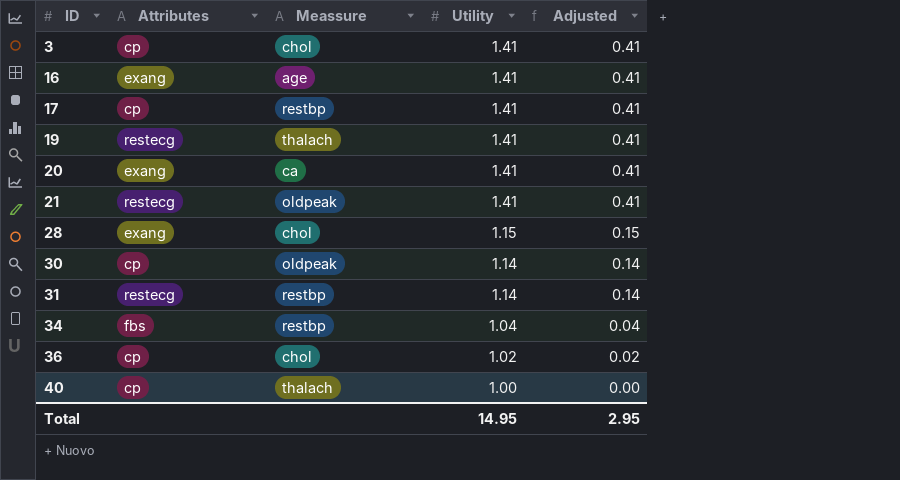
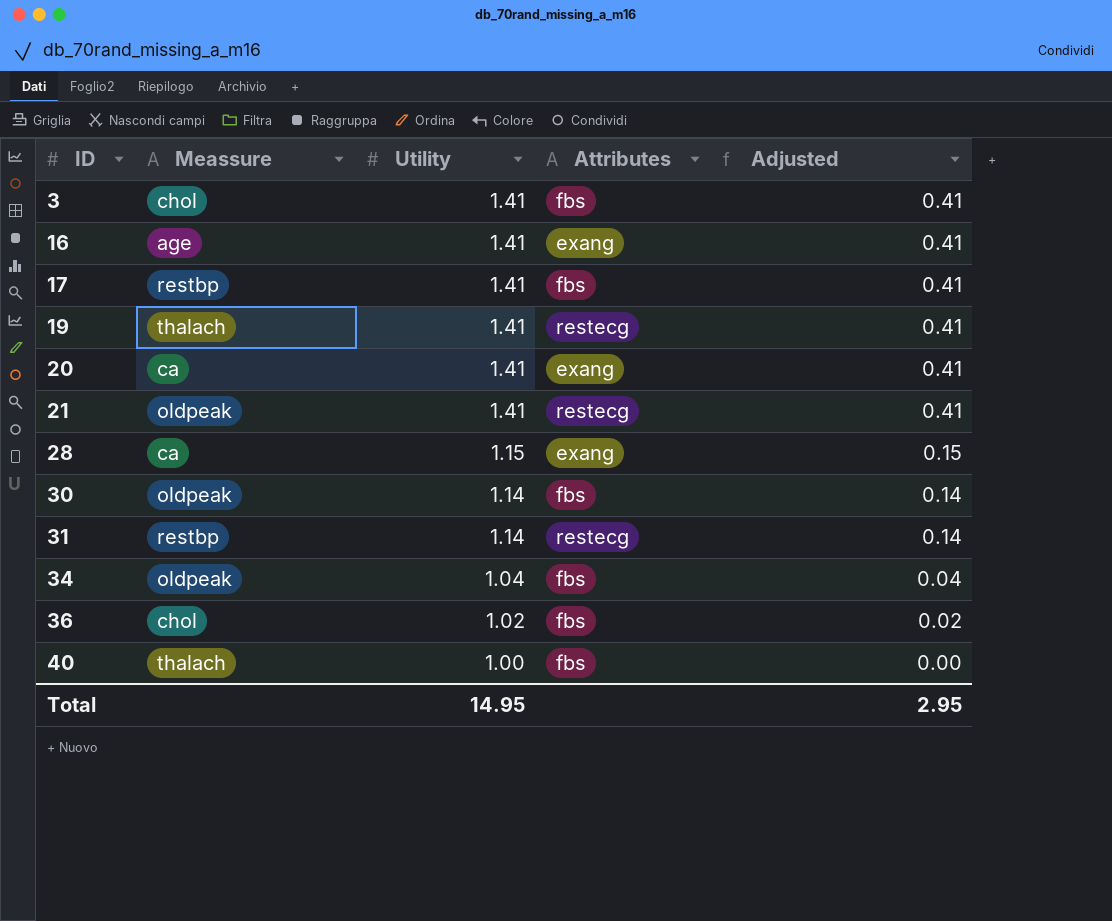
column Attributes | position: 2 -> 4
3 | Attributes: cp -> fbs
17 | Attributes: cp -> fbs
28 | Meassure: chol -> ca
30 | Attributes: cp -> fbs
34 | Meassure: restbp -> oldpeak
36 | Attributes: cp -> fbs
40 | Attributes: cp -> fbs

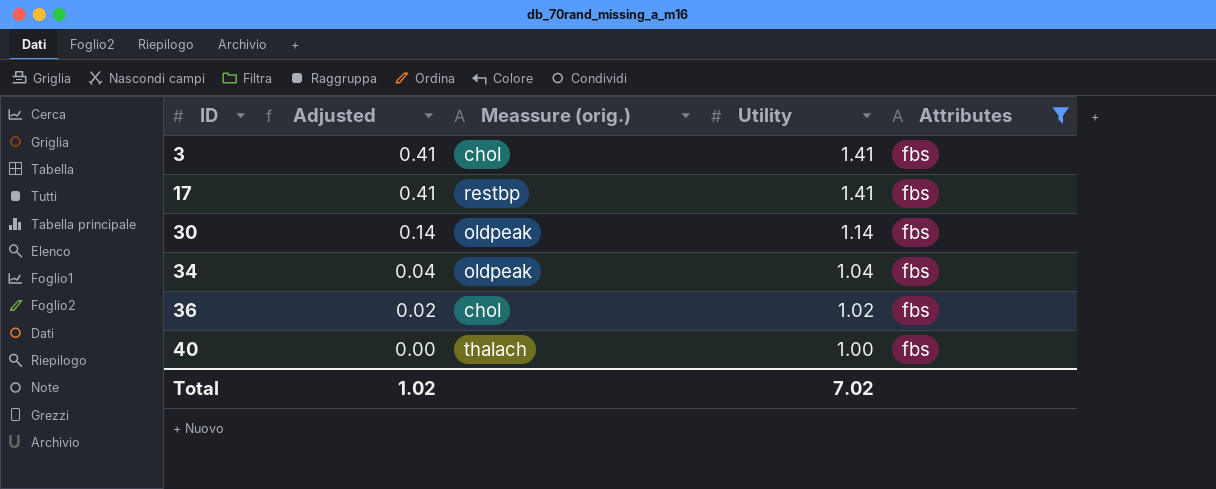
filter: none -> Attributes = fbs
column Adjusted | position: 5 -> 2
column name: Meassure -> Meassure (orig.)
Total | Adjusted: 2.95 -> 1.02
Total | Utility: 14.95 -> 7.02

